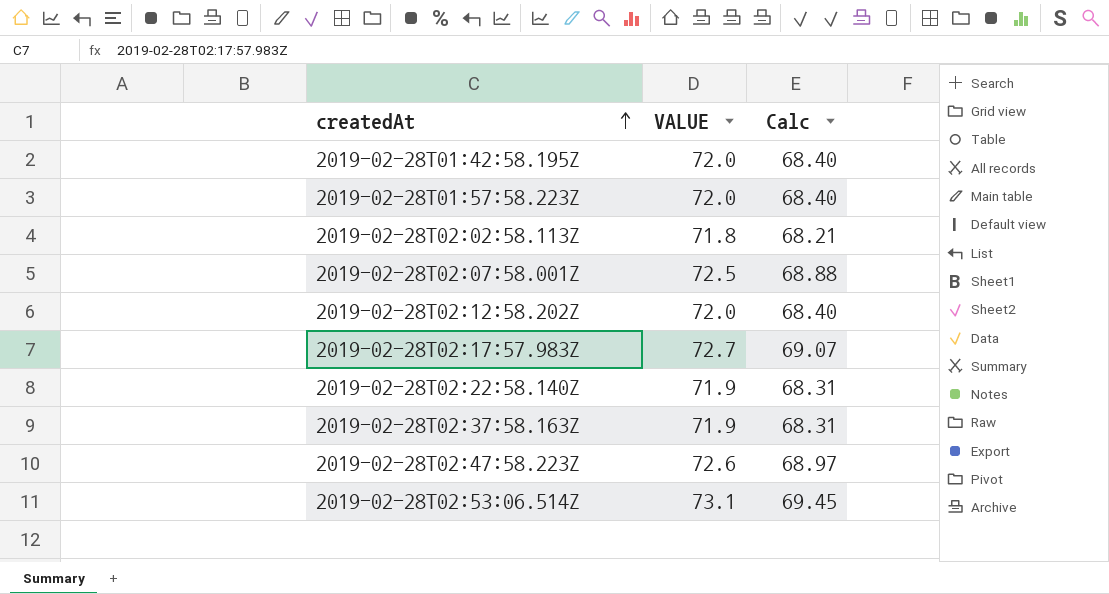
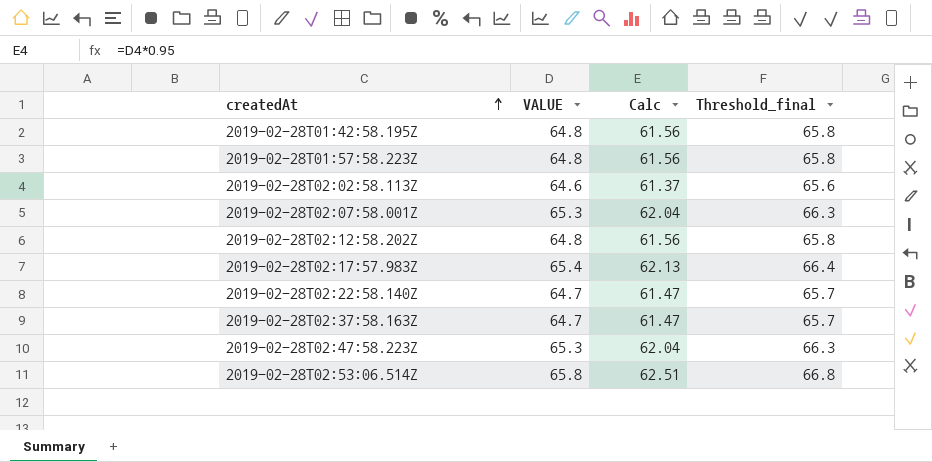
column Threshold_final | formula: none -> [VALUE] + 1
2019-02-28T01:42:58.195Z | VALUE: 72.0 -> 64.8
2019-02-28T01:42:58.195Z | Calc: 68.40 -> 61.56
2019-02-28T01:57:58.223Z | VALUE: 72.0 -> 64.8
2019-02-28T01:57:58.223Z | Calc: 68.40 -> 61.56
2019-02-28T02:02:58.113Z | VALUE: 71.8 -> 64.6
2019-02-28T02:02:58.113Z | Calc: 68.21 -> 61.37
2019-02-28T02:07:58.001Z | VALUE: 72.5 -> 65.3
2019-02-28T02:07:58.001Z | Calc: 68.88 -> 62.04
2019-02-28T02:12:58.202Z | VALUE: 72.0 -> 64.8
2019-02-28T02:12:58.202Z | Calc: 68.40 -> 61.56
2019-02-28T02:17:57.983Z | VALUE: 72.7 -> 65.4
2019-02-28T02:17:57.983Z | Calc: 69.07 -> 62.13
2019-02-28T02:22:58.140Z | VALUE: 71.9 -> 64.7
2019-02-28T02:22:58.140Z | Calc: 68.31 -> 61.47
2019-02-28T02:37:58.163Z | VALUE: 71.9 -> 64.7
2019-02-28T02:37:58.163Z | Calc: 68.31 -> 61.47
2019-02-28T02:47:58.223Z | VALUE: 72.6 -> 65.3
2019-02-28T02:47:58.223Z | Calc: 68.97 -> 62.04
2019-02-28T02:53:06.514Z | VALUE: 73.1 -> 65.8
2019-02-28T02:53:06.514Z | Calc: 69.45 -> 62.51

